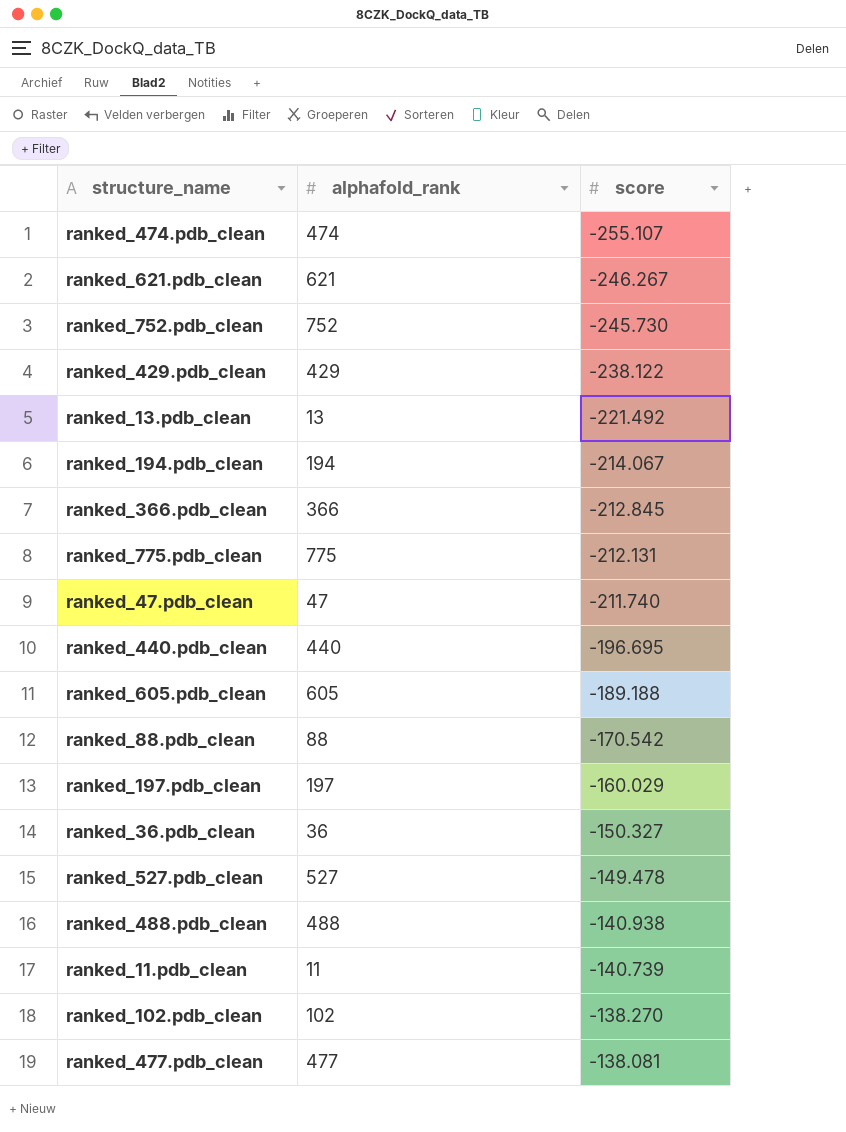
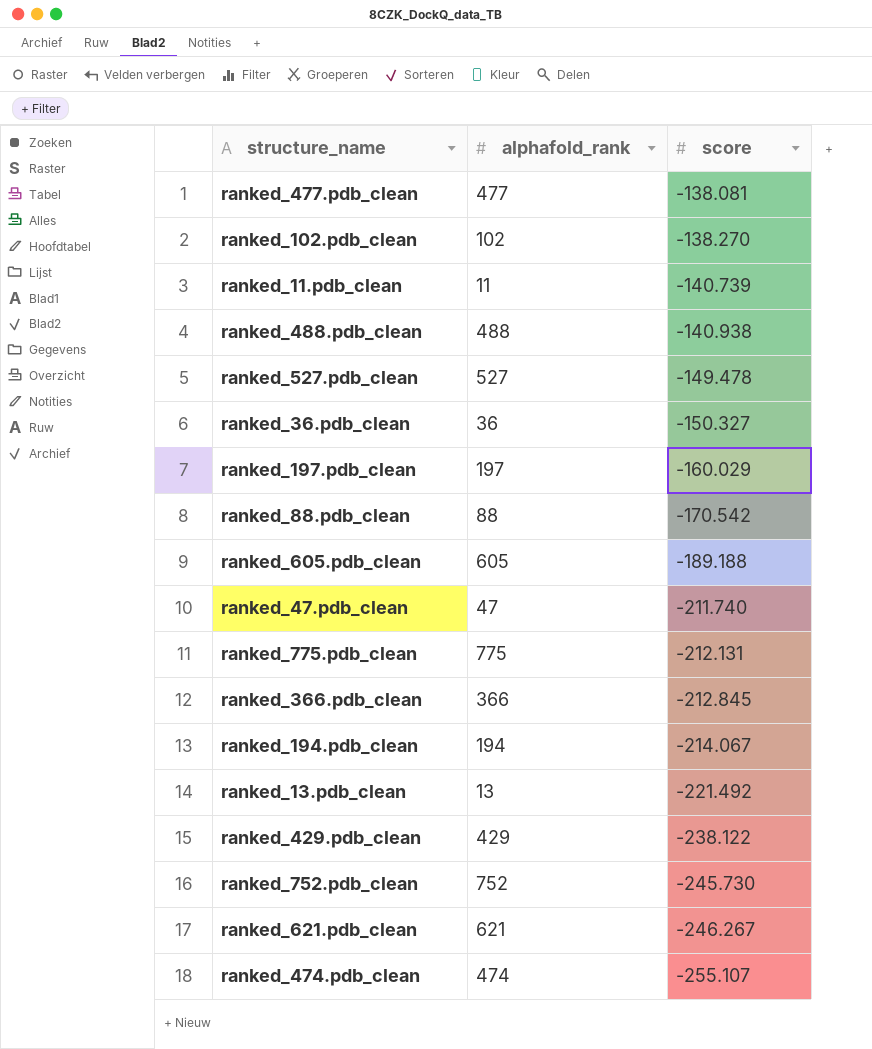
row order: score ascending -> score descending
row ranked_440.pdb_clean: 440 | -196.695 -> none

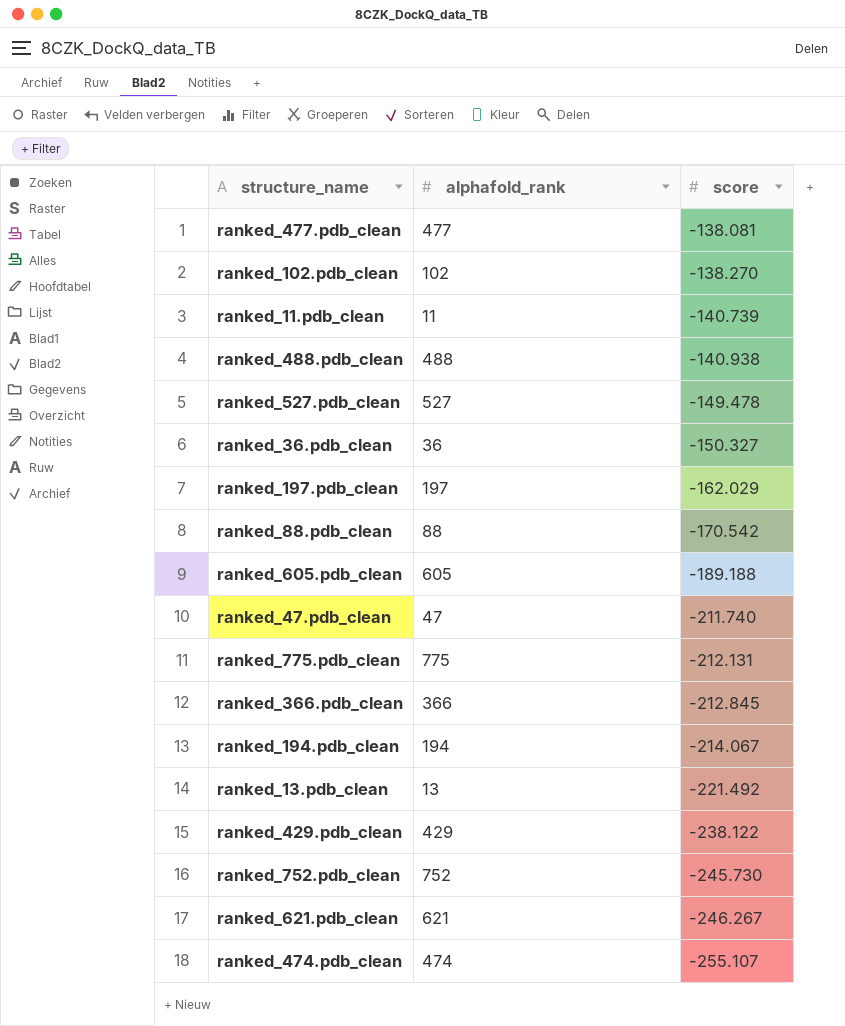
ranked_197.pdb_clean | score: -160.029 -> -162.029

